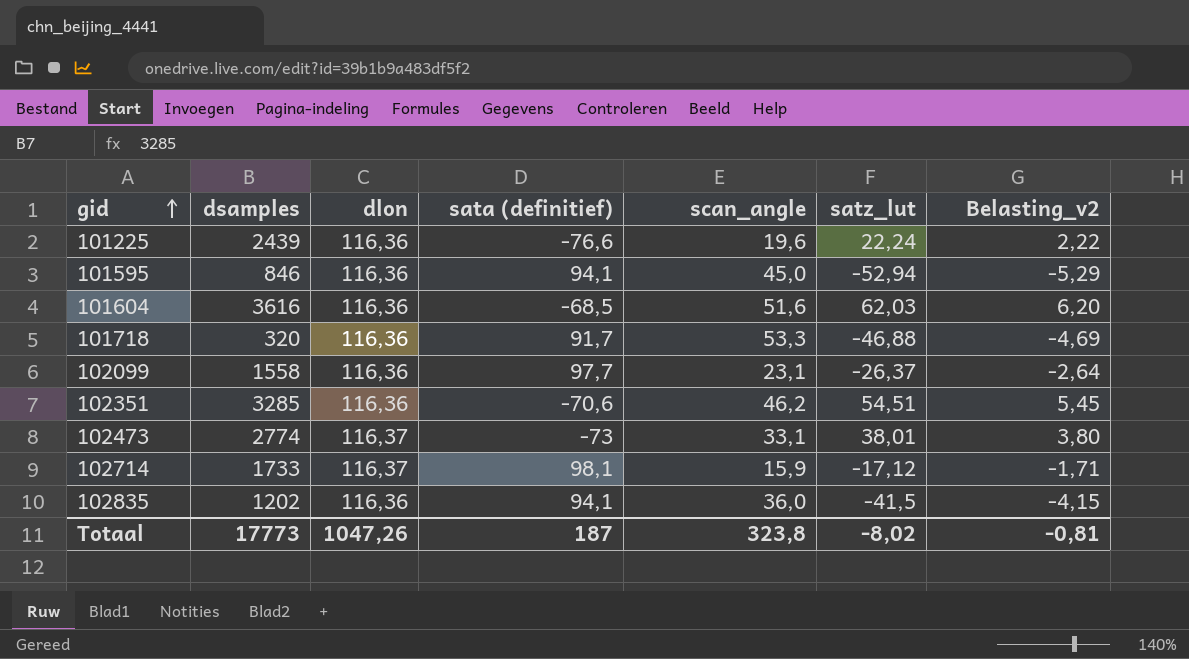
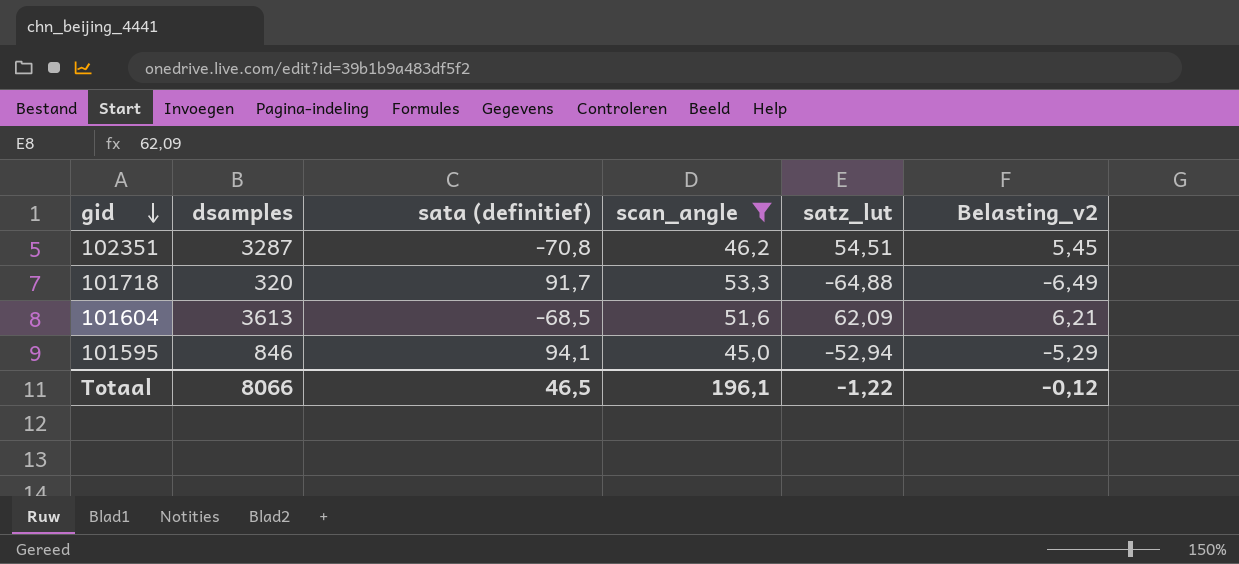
filter: none -> scan_angle >= 45,0
row order: gid ascending -> gid descending
column dlon | position: 3 -> none
102351 | dsamples: 3285 -> 3287
102351 | sata (definitief): -70,6 -> -70,8
101718 | satz_lut: -46,88 -> -64,88
101718 | Belasting_v2: -4,69 -> -6,49
101604 | dsamples: 3616 -> 3613
101604 | satz_lut: 62,03 -> 62,09
101604 | Belasting_v2: 6,20 -> 6,21
Totaal | dsamples: 17773 -> 8066
Totaal | sata (definitief): 187 -> 46,5
Totaal | scan_angle: 323,8 -> 196,1
Totaal | satz_lut: -8,02 -> -1,22
Totaal | Belasting_v2: -0,81 -> -0,12

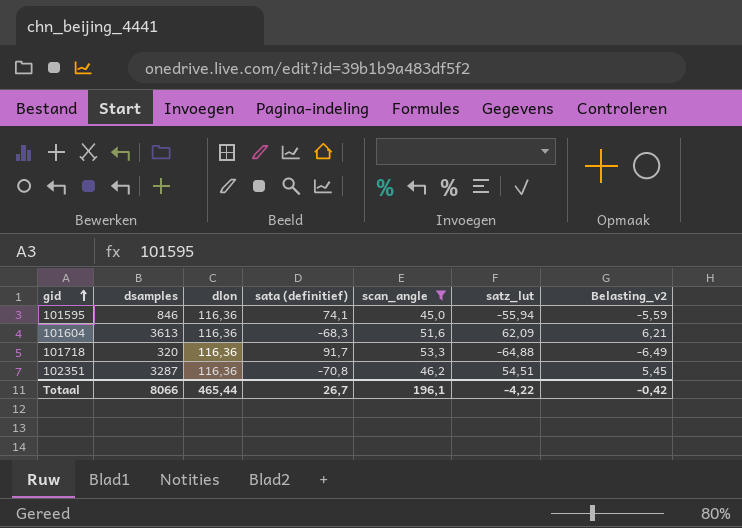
row order: gid descending -> gid ascending
column dlon | position: none -> 3
101595 | sata (definitief): 94,1 -> 74,1
101595 | satz_lut: -52,94 -> -55,94
101595 | Belasting_v2: -5,29 -> -5,59
101604 | sata (definitief): -68,5 -> -68,3
Totaal | sata (definitief): 46,5 -> 26,7
Totaal | satz_lut: -1,22 -> -4,22
Totaal | Belasting_v2: -0,12 -> -0,42

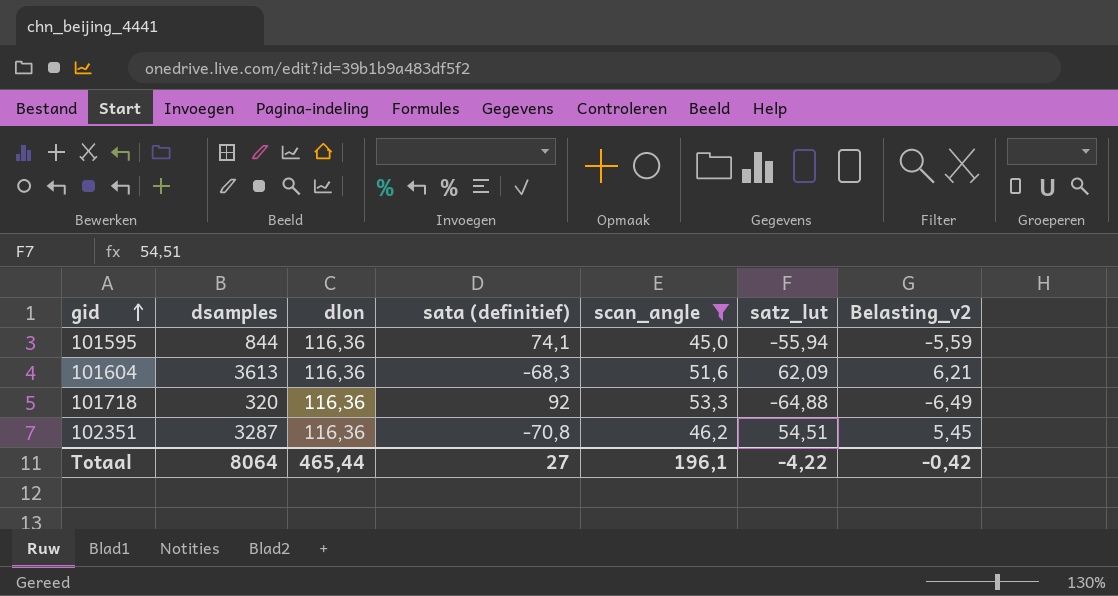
101595 | dsamples: 846 -> 844
101718 | sata (definitief): 91,7 -> 92
Totaal | dsamples: 8066 -> 8064
Totaal | sata (definitief): 26,7 -> 27

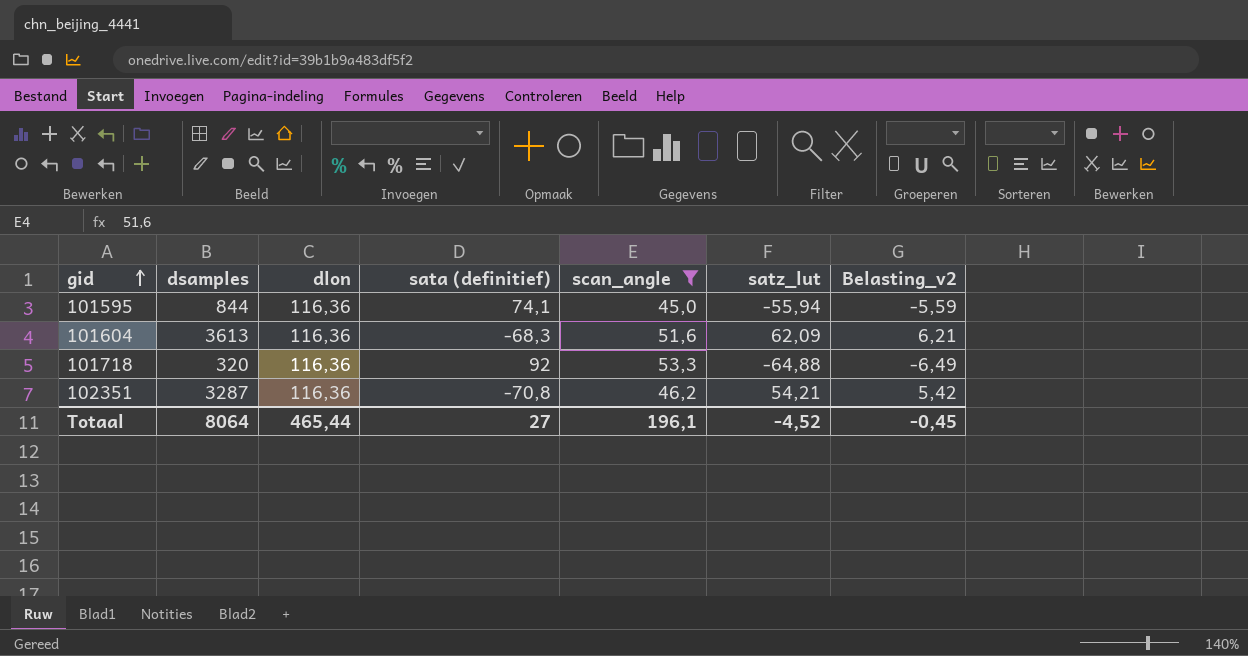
102351 | satz_lut: 54,51 -> 54,21
102351 | Belasting_v2: 5,45 -> 5,42
Totaal | satz_lut: -4,22 -> -4,52
Totaal | Belasting_v2: -0,42 -> -0,45

